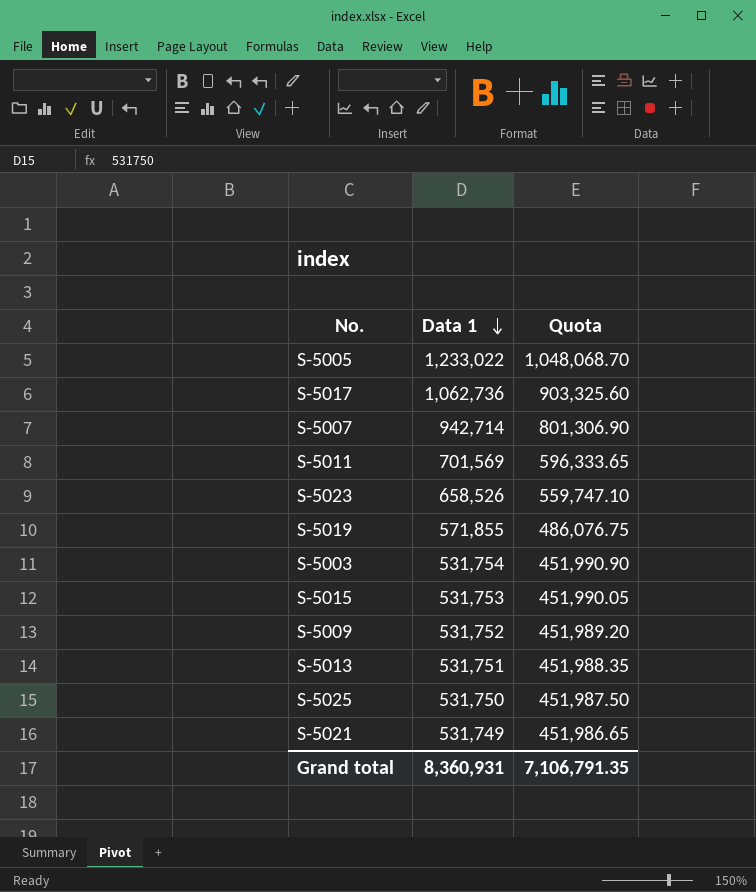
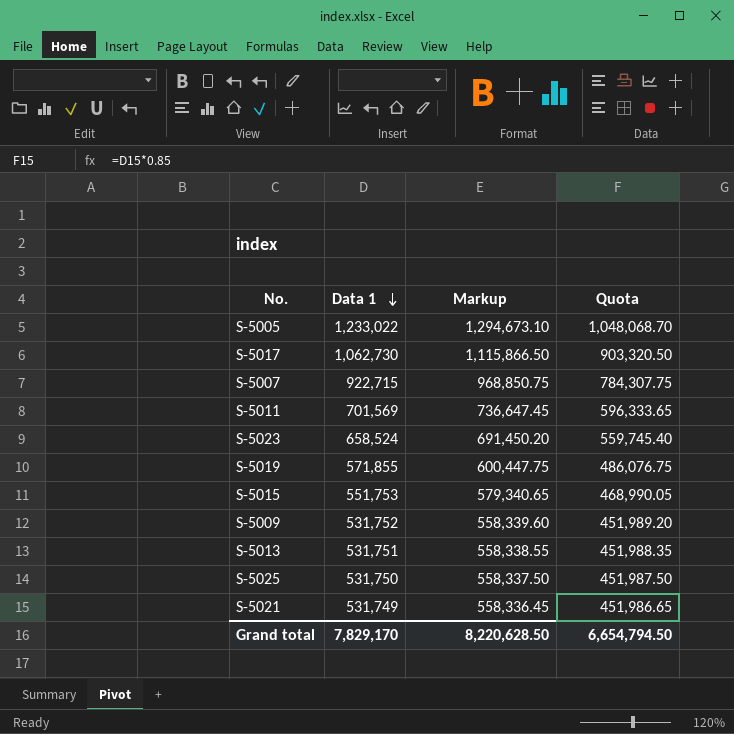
column Markup | formula: none -> [Data 1] * 1.05
row S-5003: 531,754 | 451,990.90 -> none
S-5017 | Data 1: 1,062,736 -> 1,062,730
S-5017 | Quota: 903,325.60 -> 903,320.50
S-5007 | Data 1: 942,714 -> 922,715
S-5007 | Quota: 801,306.90 -> 784,307.75
S-5023 | Data 1: 658,526 -> 658,524
S-5023 | Quota: 559,747.10 -> 559,745.40
S-5015 | Data 1: 531,753 -> 551,753
S-5015 | Quota: 451,990.05 -> 468,990.05
Grand total | Data 1: 8,360,931 -> 7,829,170
Grand total | Quota: 7,106,791.35 -> 6,654,794.50

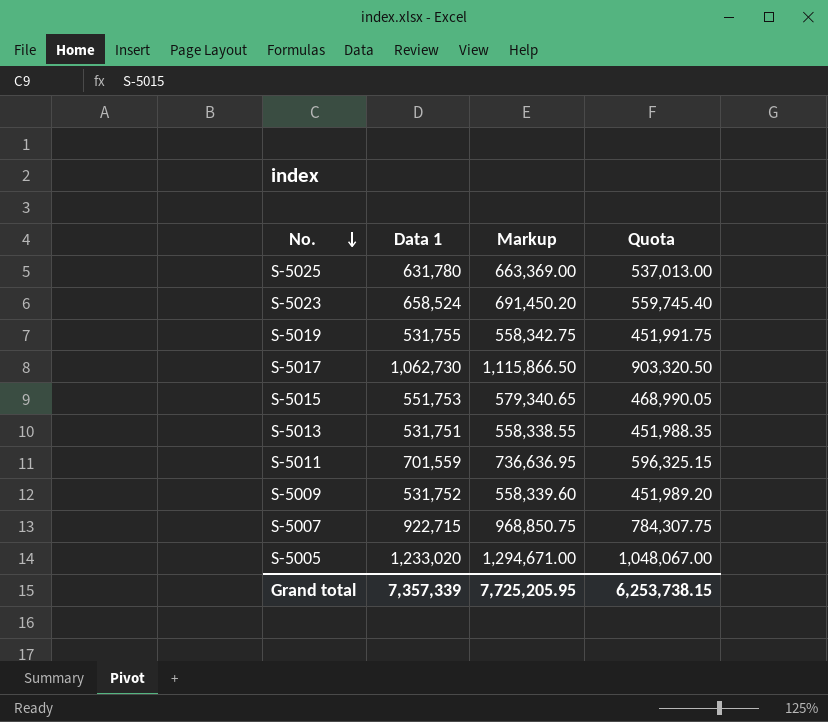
row order: Data 1 descending -> No. descending
row S-5021: 531,749 | 558,336.45 | 451,986.65 -> none
S-5025 | Data 1: 531,750 -> 631,780
S-5025 | Markup: 558,337.50 -> 663,369.00
S-5025 | Quota: 451,987.50 -> 537,013.00
S-5019 | Data 1: 571,855 -> 531,755
S-5019 | Markup: 600,447.75 -> 558,342.75
S-5019 | Quota: 486,076.75 -> 451,991.75
S-5011 | Data 1: 701,569 -> 701,559
S-5011 | Markup: 736,647.45 -> 736,636.95
S-5011 | Quota: 596,333.65 -> 596,325.15
S-5005 | Data 1: 1,233,022 -> 1,233,020
S-5005 | Markup: 1,294,673.10 -> 1,294,671.00
S-5005 | Quota: 1,048,068.70 -> 1,048,067.00
Grand total | Data 1: 7,829,170 -> 7,357,339
Grand total | Markup: 8,220,628.50 -> 7,725,205.95
Grand total | Quota: 6,654,794.50 -> 6,253,738.15

